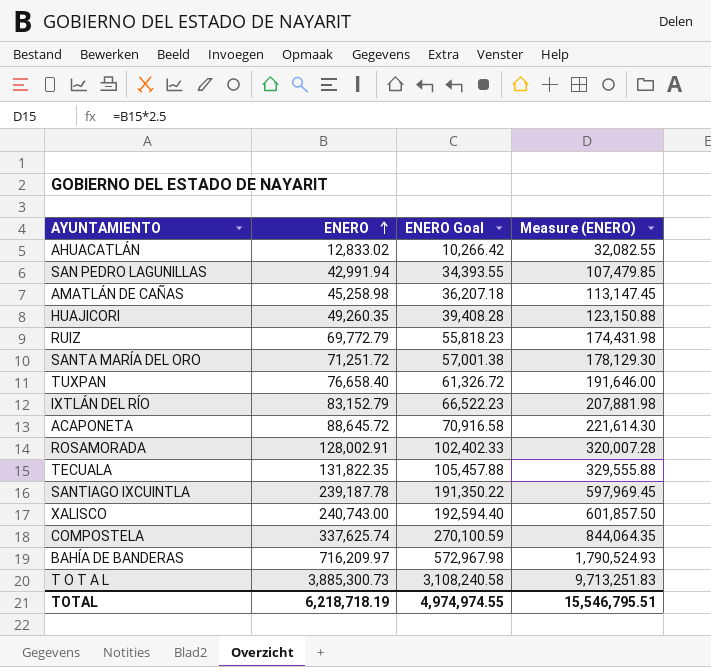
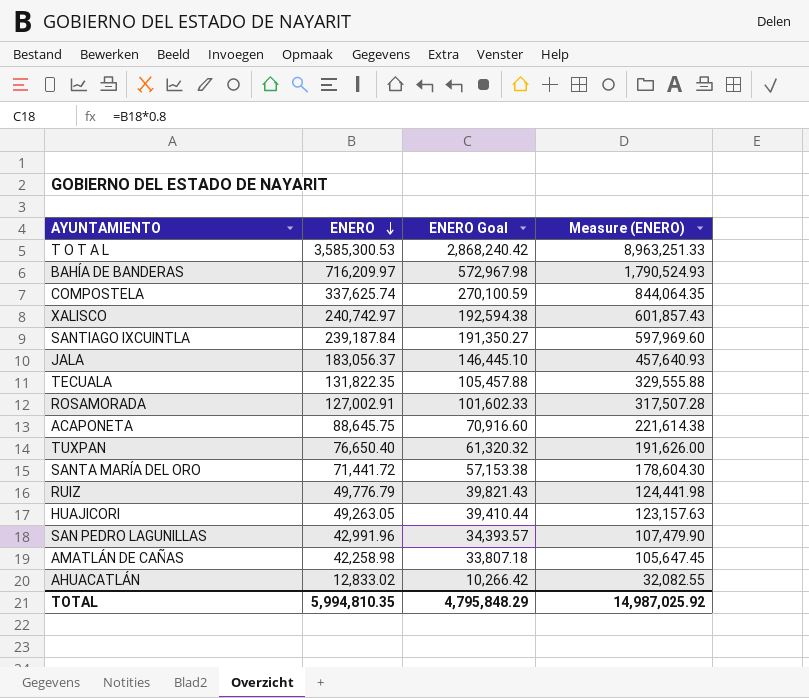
row order: ENERO ascending -> ENERO descending
row IXTLÁN DEL RÍO: 83,152.79 | 66,522.23 | 207,881.98 -> none
T O T A L | ENERO: 3,885,300.73 -> 3,585,300.53
T O T A L | ENERO Goal: 3,108,240.58 -> 2,868,240.42
T O T A L | Measure (ENERO): 9,713,251.83 -> 8,963,251.33
XALISCO | ENERO: 240,743.00 -> 240,742.97
XALISCO | ENERO Goal: 192,594.40 -> 192,594.38
XALISCO | Measure (ENERO): 601,857.50 -> 601,857.43
SANTIAGO IXCUINTLA | ENERO: 239,187.78 -> 239,187.84
SANTIAGO IXCUINTLA | ENERO Goal: 191,350.22 -> 191,350.27
SANTIAGO IXCUINTLA | Measure (ENERO): 597,969.45 -> 597,969.60
row JALA: none -> 183,056.37 | 146,445.10 | 457,640.93
ROSAMORADA | ENERO: 128,002.91 -> 127,002.91
ROSAMORADA | ENERO Goal: 102,402.33 -> 101,602.33
ROSAMORADA | Measure (ENERO): 320,007.28 -> 317,507.28
ACAPONETA | ENERO: 88,645.72 -> 88,645.75
ACAPONETA | ENERO Goal: 70,916.58 -> 70,916.60
ACAPONETA | Measure (ENERO): 221,614.30 -> 221,614.38
TUXPAN | ENERO: 76,658.40 -> 76,650.40
TUXPAN | ENERO Goal: 61,326.72 -> 61,320.32
TUXPAN | Measure (ENERO): 191,646.00 -> 191,626.00
SANTA MARÍA DEL ORO | ENERO: 71,251.72 -> 71,441.72
SANTA MARÍA DEL ORO | ENERO Goal: 57,001.38 -> 57,153.38
SANTA MARÍA DEL ORO | Measure (ENERO): 178,129.30 -> 178,604.30
RUIZ | ENERO: 69,772.79 -> 49,776.79
RUIZ | ENERO Goal: 55,818.23 -> 39,821.43
RUIZ | Measure (ENERO): 174,431.98 -> 124,441.98
HUAJICORI | ENERO: 49,260.35 -> 49,263.05
HUAJICORI | ENERO Goal: 39,408.28 -> 39,410.44
HUAJICORI | Measure (ENERO): 123,150.88 -> 123,157.63
SAN PEDRO LAGUNILLAS | ENERO: 42,991.94 -> 42,991.96
SAN PEDRO LAGUNILLAS | ENERO Goal: 34,393.55 -> 34,393.57
SAN PEDRO LAGUNILLAS | Measure (ENERO): 107,479.85 -> 107,479.90
AMATLÁN DE CAÑAS | ENERO: 45,258.98 -> 42,258.98
AMATLÁN DE CAÑAS | ENERO Goal: 36,207.18 -> 33,807.18
AMATLÁN DE CAÑAS | Measure (ENERO): 113,147.45 -> 105,647.45
TOTAL | ENERO: 6,218,718.19 -> 5,994,810.35
TOTAL | ENERO Goal: 4,974,974.55 -> 4,795,848.29
TOTAL | Measure (ENERO): 15,546,795.51 -> 14,987,025.92

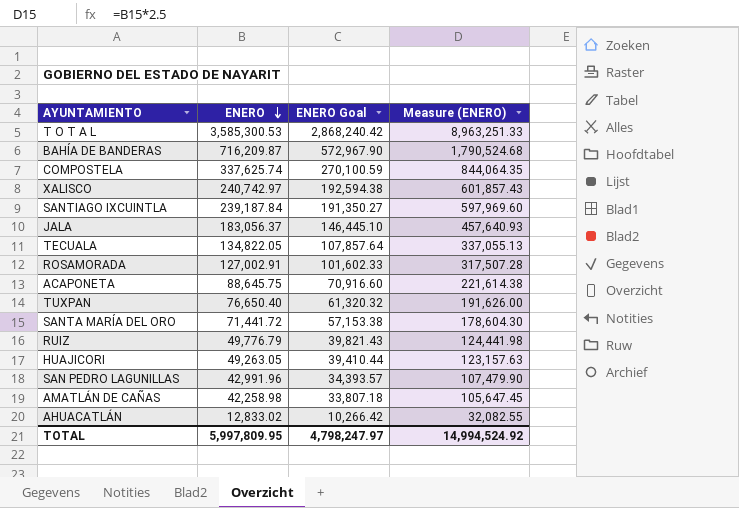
BAHÍA DE BANDERAS | ENERO: 716,209.97 -> 716,209.87
BAHÍA DE BANDERAS | ENERO Goal: 572,967.98 -> 572,967.90
BAHÍA DE BANDERAS | Measure (ENERO): 1,790,524.93 -> 1,790,524.68
TECUALA | ENERO: 131,822.35 -> 134,822.05
TECUALA | ENERO Goal: 105,457.88 -> 107,857.64
TECUALA | Measure (ENERO): 329,555.88 -> 337,055.13
TOTAL | ENERO: 5,994,810.35 -> 5,997,809.95
TOTAL | ENERO Goal: 4,795,848.29 -> 4,798,247.97
TOTAL | Measure (ENERO): 14,987,025.92 -> 14,994,524.92

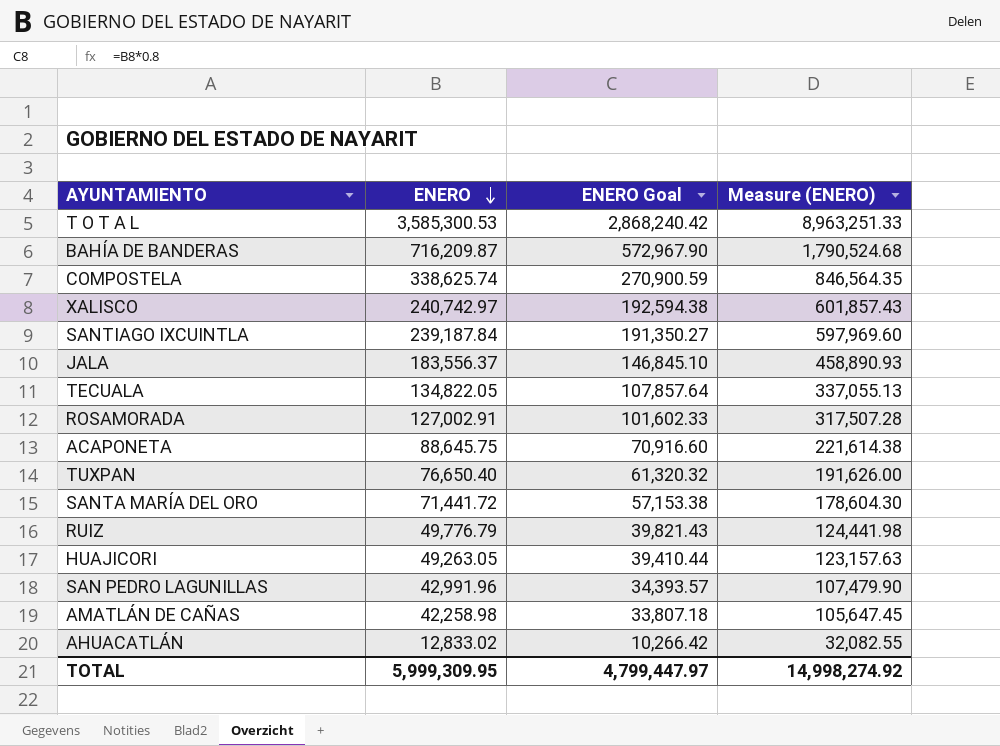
COMPOSTELA | ENERO: 337,625.74 -> 338,625.74
COMPOSTELA | ENERO Goal: 270,100.59 -> 270,900.59
COMPOSTELA | Measure (ENERO): 844,064.35 -> 846,564.35
JALA | ENERO: 183,056.37 -> 183,556.37
JALA | ENERO Goal: 146,445.10 -> 146,845.10
JALA | Measure (ENERO): 457,640.93 -> 458,890.93
TOTAL | ENERO: 5,997,809.95 -> 5,999,309.95
TOTAL | ENERO Goal: 4,798,247.97 -> 4,799,447.97
TOTAL | Measure (ENERO): 14,994,524.92 -> 14,998,274.92

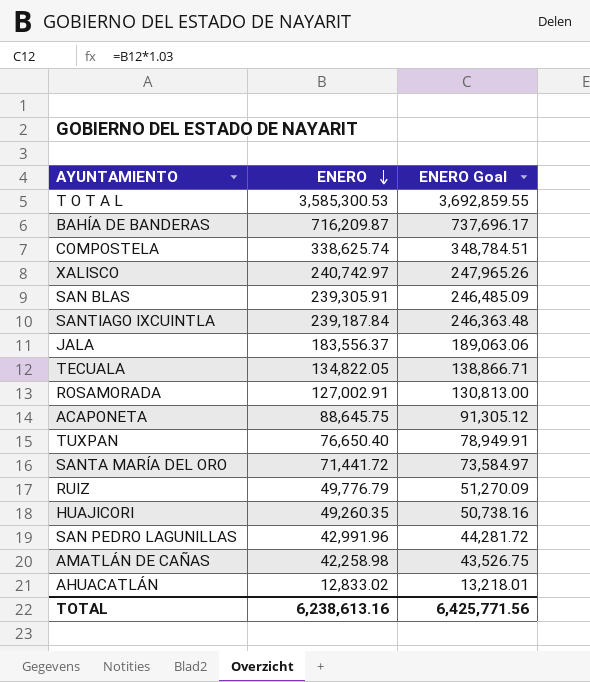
column Measure (ENERO) | formula: [ENERO] * 2.5 -> none
column ENERO Goal | formula: [ENERO] * 0.8 -> [ENERO] * 1.03
row SAN BLAS: none -> 239,305.91 | 246,485.09
HUAJICORI | ENERO: 49,263.05 -> 49,260.35
TOTAL | ENERO: 5,999,309.95 -> 6,238,613.16
TOTAL | ENERO Goal: 4,799,447.97 -> 6,425,771.56

